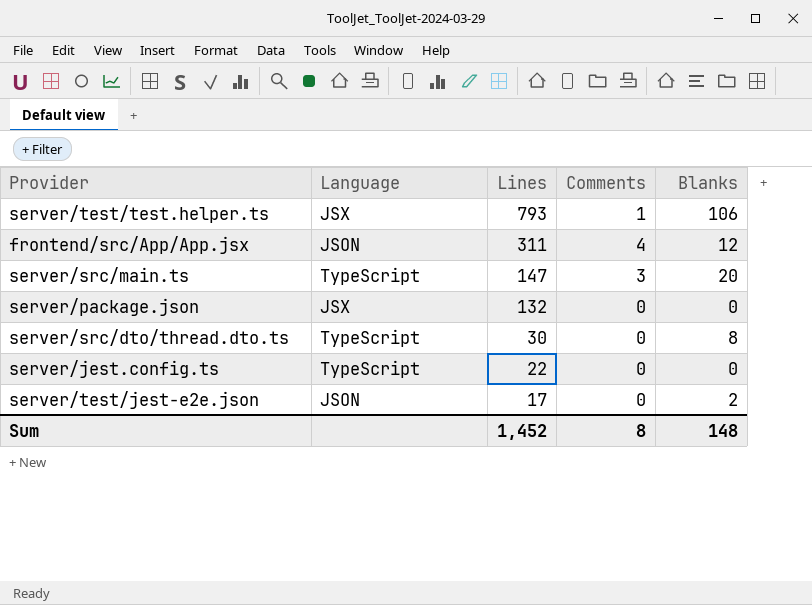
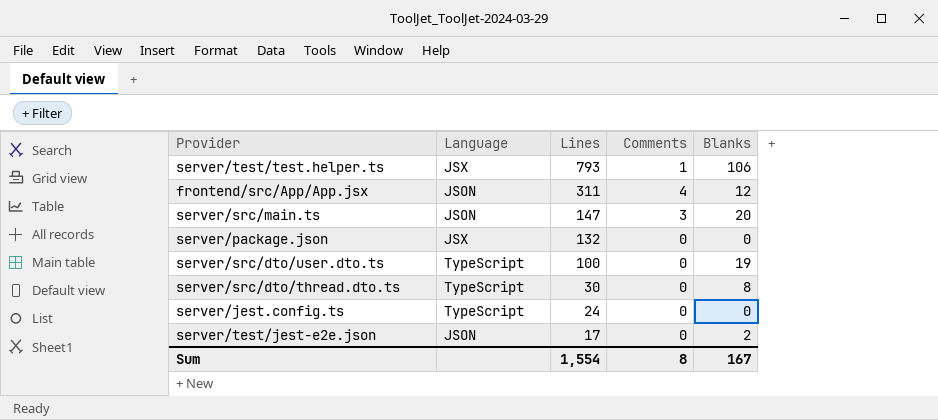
server/src/main.ts | Language: TypeScript -> JSON
row server/src/dto/user.dto.ts: none -> TypeScript | 100 | 0 | 19
server/jest.config.ts | Lines: 22 -> 24
Sum | Lines: 1,452 -> 1,554
Sum | Blanks: 148 -> 167

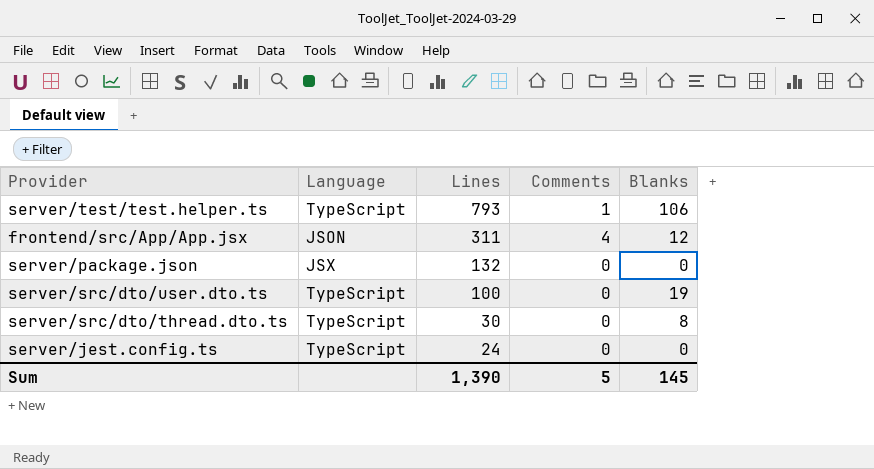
row server/src/main.ts: JSON | 147 | 3 | 20 -> none
row server/test/jest-e2e.json: JSON | 17 | 0 | 2 -> none
server/test/test.helper.ts | Language: JSX -> TypeScript
Sum | Lines: 1,554 -> 1,390
Sum | Comments: 8 -> 5
Sum | Blanks: 167 -> 145

